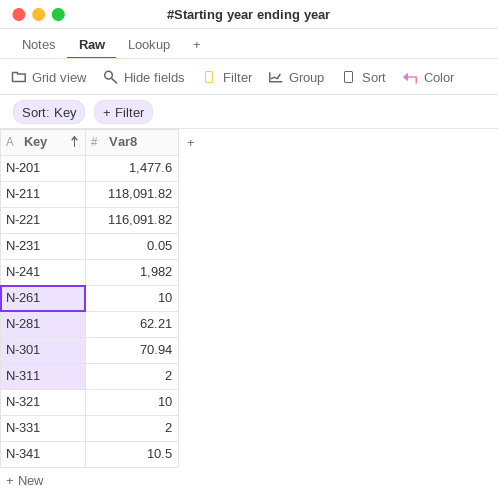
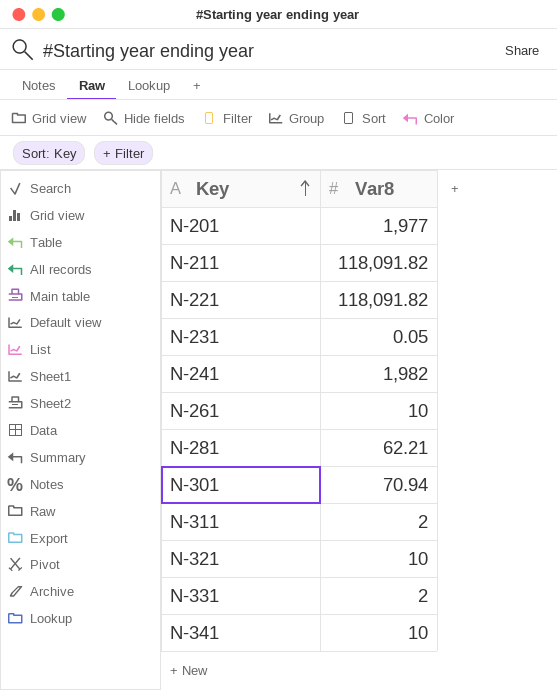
N-201 | Var8: 1,477.6 -> 1,977
N-221 | Var8: 116,091.82 -> 118,091.82
N-341 | Var8: 10.5 -> 10

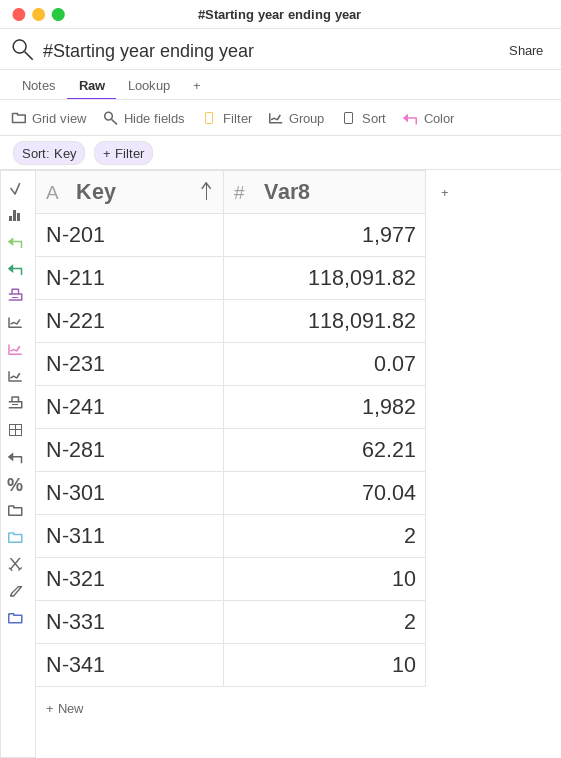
row N-261: 10 -> none
N-231 | Var8: 0.05 -> 0.07
N-301 | Var8: 70.94 -> 70.04

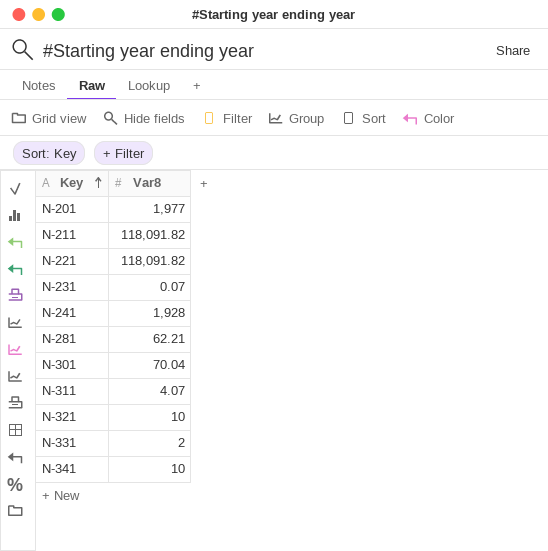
N-241 | Var8: 1,982 -> 1,928
N-311 | Var8: 2 -> 4.07

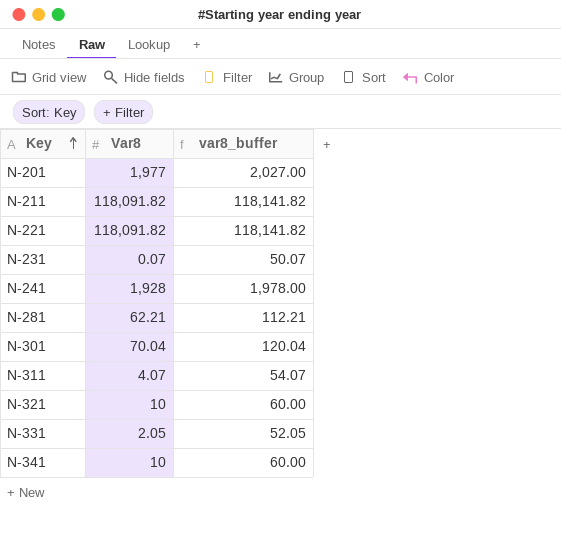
column var8_buffer | formula: none -> [Var8] + 50
N-331 | Var8: 2 -> 2.05

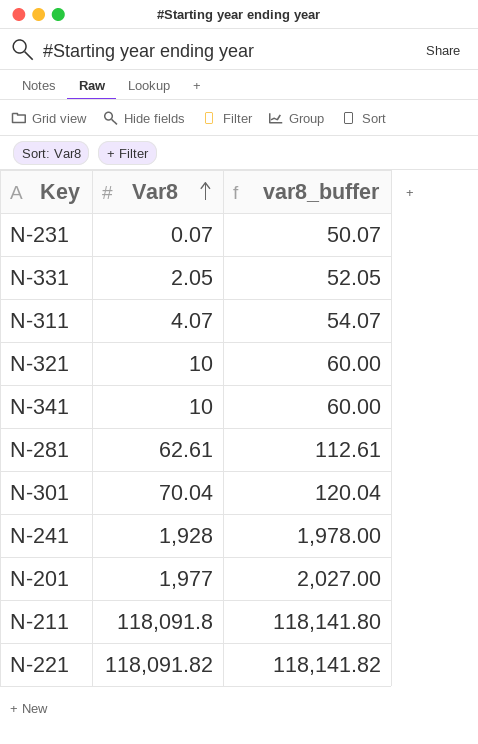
row order: Key ascending -> Var8 ascending
N-281 | Var8: 62.21 -> 62.61
N-281 | var8_buffer: 112.21 -> 112.61
N-211 | Var8: 118,091.82 -> 118,091.8
N-211 | var8_buffer: 118,141.82 -> 118,141.80

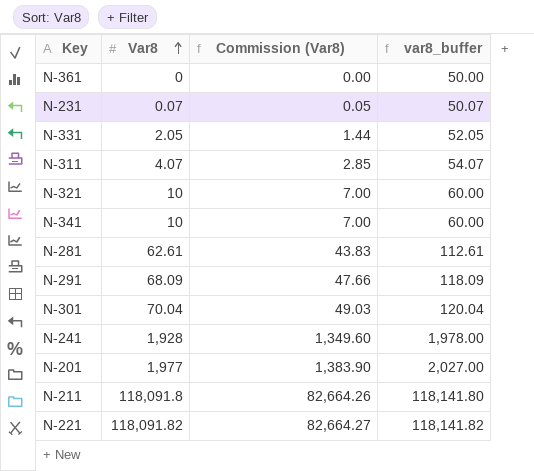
column Commission (Var8) | formula: none -> [Var8] * 0.7
row N-361: none -> 0 | 0.00 | 50.00
row N-291: none -> 68.09 | 47.66 | 118.09

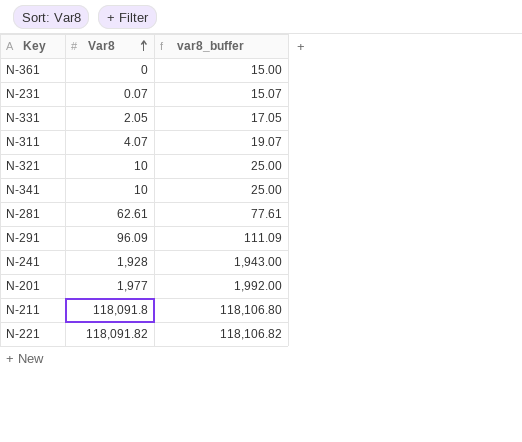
column Commission (Var8) | formula: [Var8] * 0.7 -> none
column var8_buffer | formula: [Var8] + 50 -> [Var8] + 15
row N-301: 70.04 | 49.03 | 120.04 -> none
N-291 | Var8: 68.09 -> 96.09

